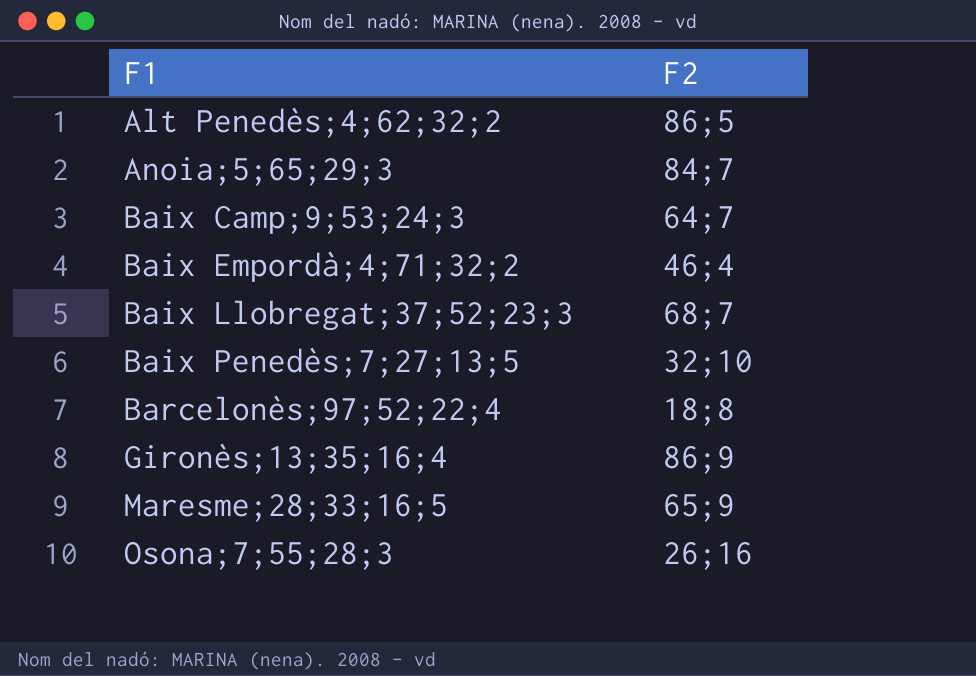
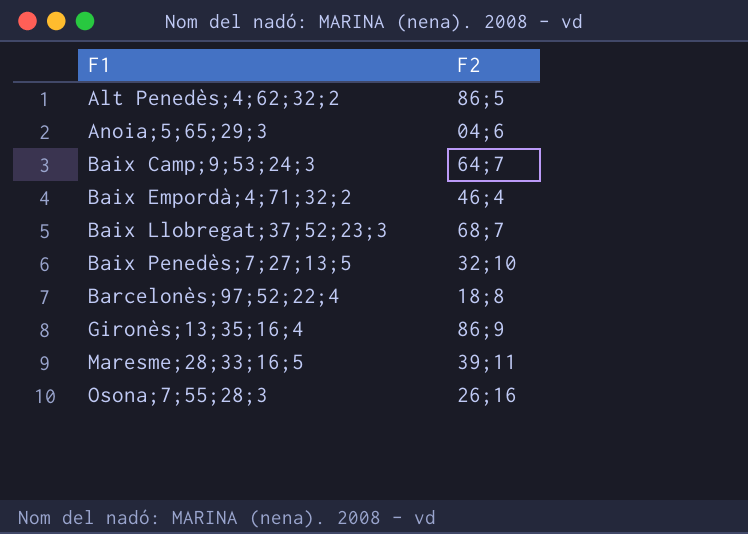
Anoia;5;65;29;3 | F2: 84;7 -> 04;6
Maresme;28;33;16;5 | F2: 65;9 -> 39;11

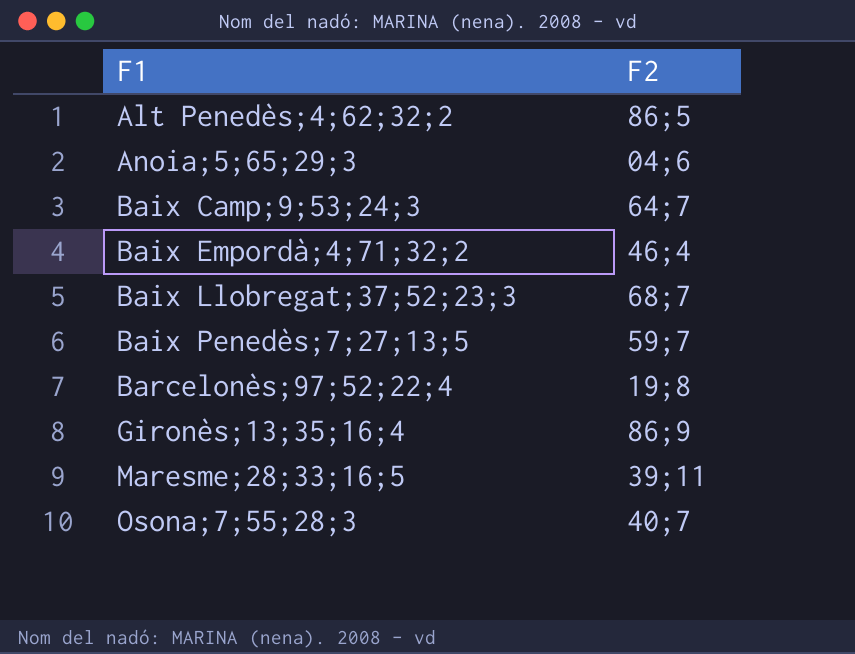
Baix Penedès;7;27;13;5 | F2: 32;10 -> 59;7
Barcelonès;97;52;22;4 | F2: 18;8 -> 19;8
Osona;7;55;28;3 | F2: 26;16 -> 40;7

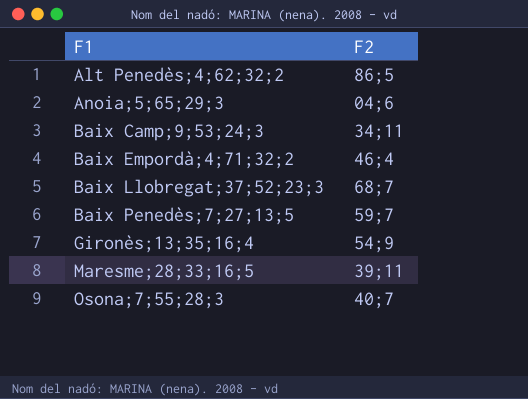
row Barcelonès;97;52;22;4: 19;8 -> none
Baix Camp;9;53;24;3 | F2: 64;7 -> 34;11
Gironès;13;35;16;4 | F2: 86;9 -> 54;9

